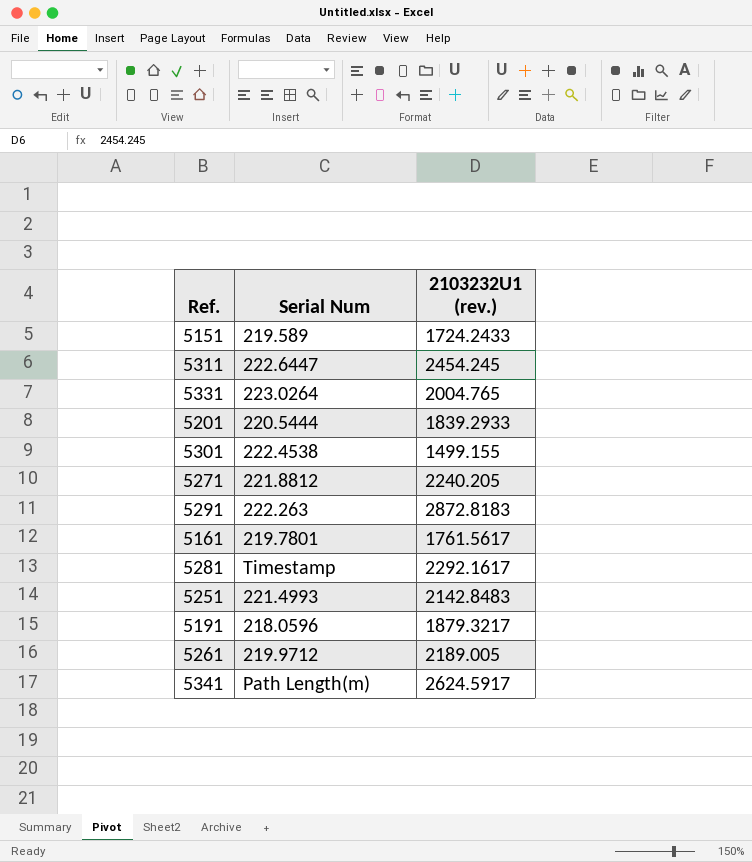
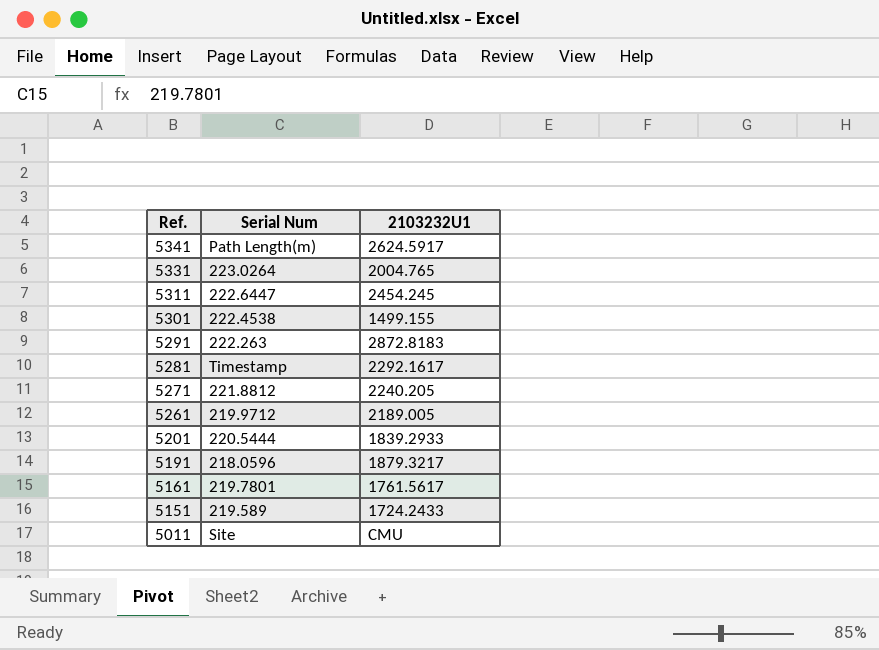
row order: none -> Ref. descending
column name: 2103232U1 (rev.) -> 2103232U1
row 5251: 221.4993 | 2142.8483 -> none
row 5011: none -> Site | CMU

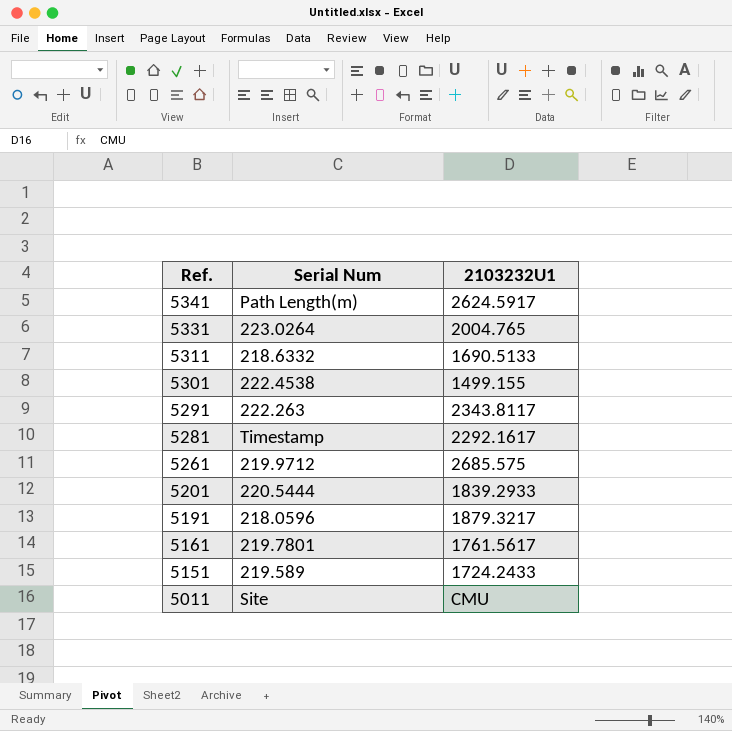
row 5271: 221.8812 | 2240.205 -> none
5311 | Serial Num: 222.6447 -> 218.6332
5311 | 2103232U1: 2454.245 -> 1690.5133
5291 | 2103232U1: 2872.8183 -> 2343.8117
5261 | 2103232U1: 2189.005 -> 2685.575

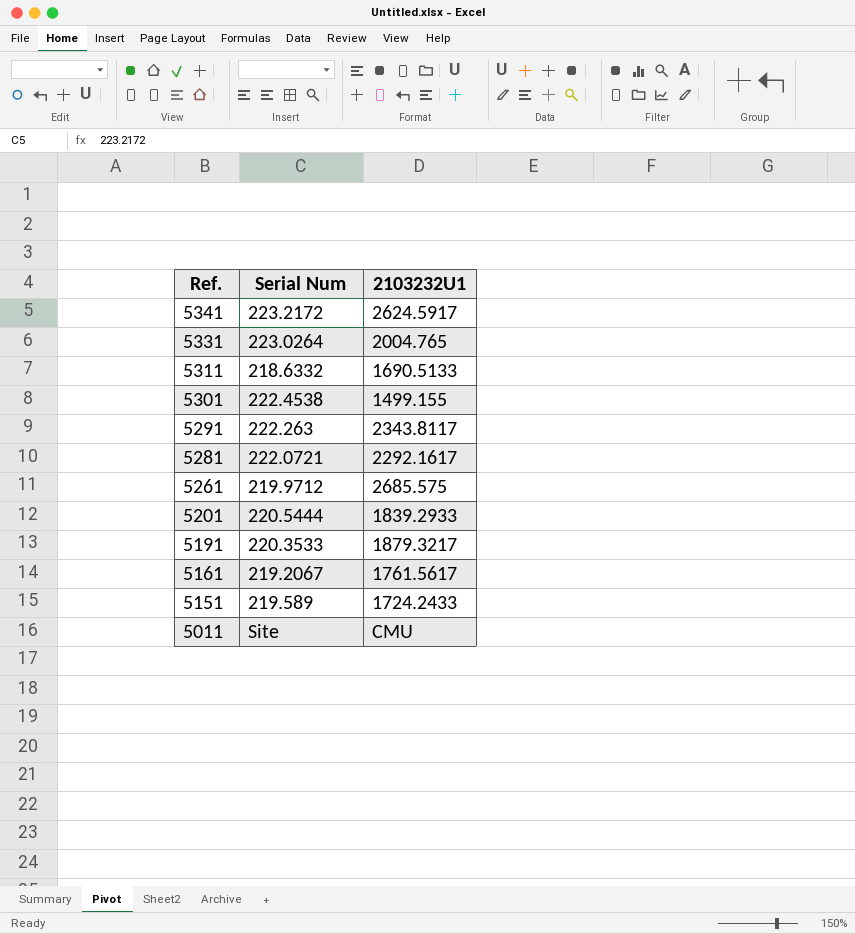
5341 | Serial Num: Path Length(m) -> 223.2172
5281 | Serial Num: Timestamp -> 222.0721
5191 | Serial Num: 218.0596 -> 220.3533
5161 | Serial Num: 219.7801 -> 219.2067

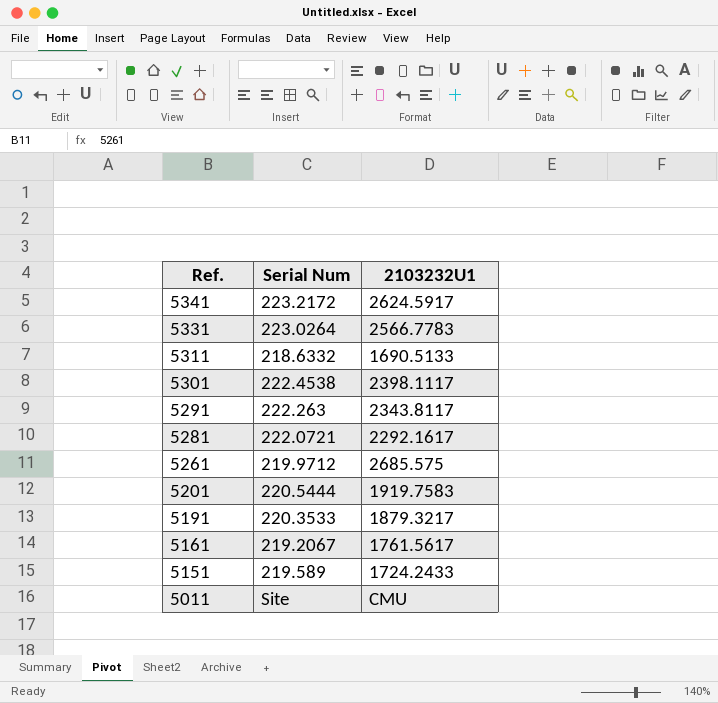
5331 | 2103232U1: 2004.765 -> 2566.7783
5301 | 2103232U1: 1499.155 -> 2398.1117
5201 | 2103232U1: 1839.2933 -> 1919.7583

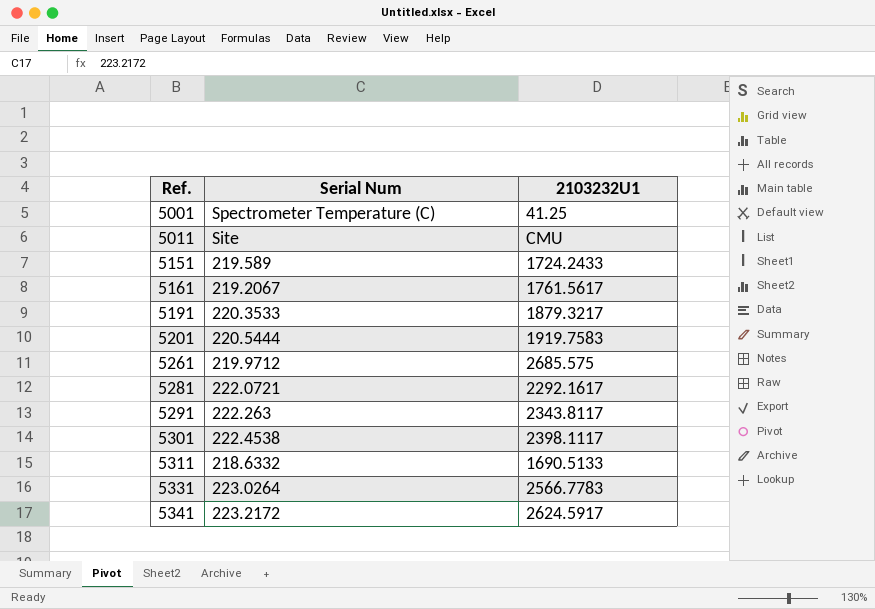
row order: Ref. descending -> Ref. ascending
row 5001: none -> Spectrometer Temperature (C) | 41.25

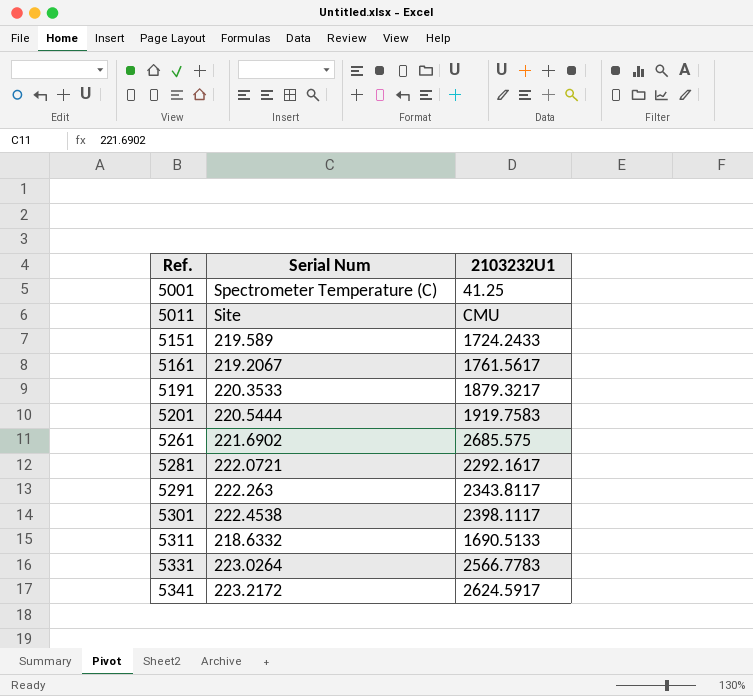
5261 | Serial Num: 219.9712 -> 221.6902

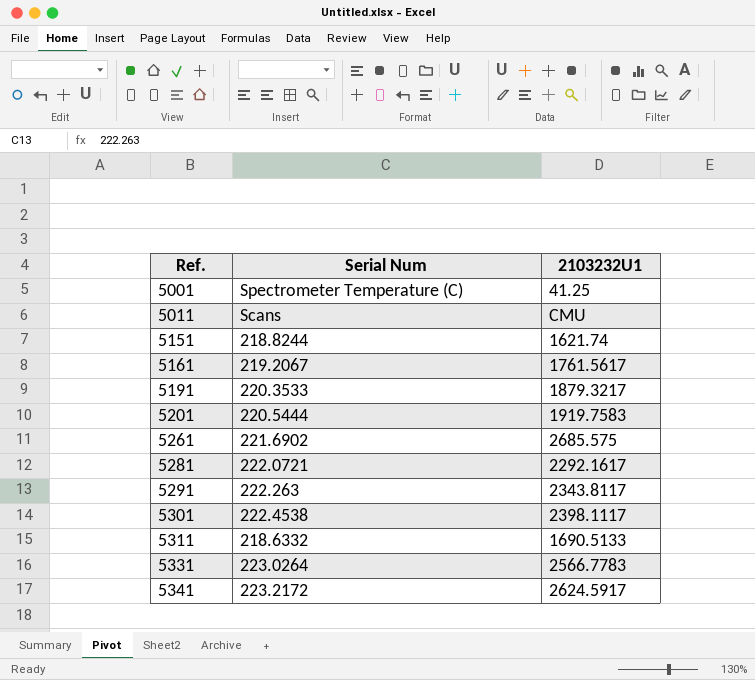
5011 | Serial Num: Site -> Scans
5151 | Serial Num: 219.589 -> 218.8244
5151 | 2103232U1: 1724.2433 -> 1621.74

